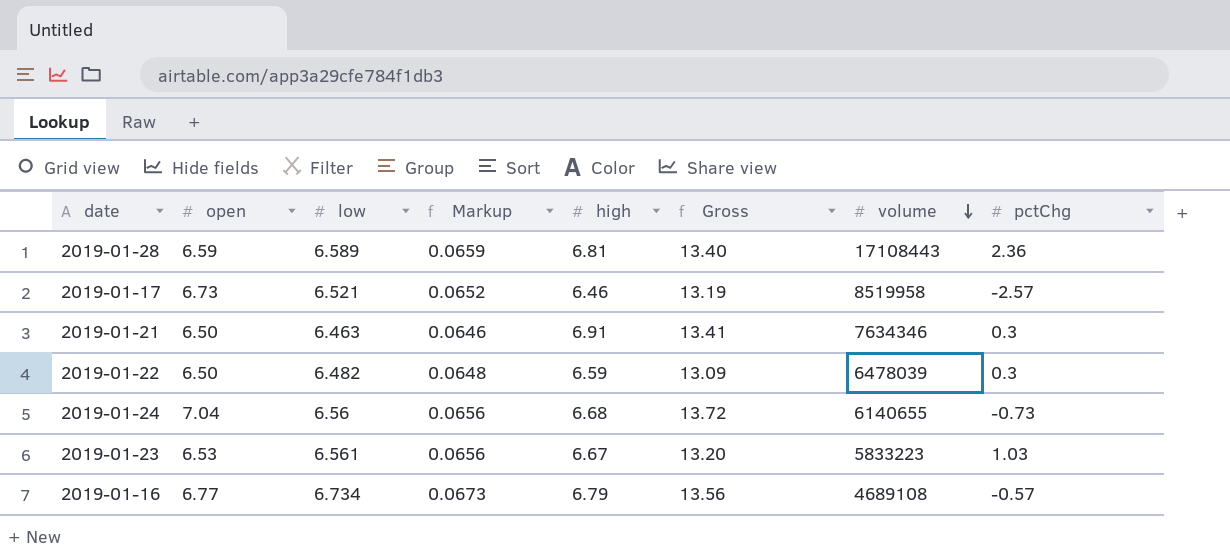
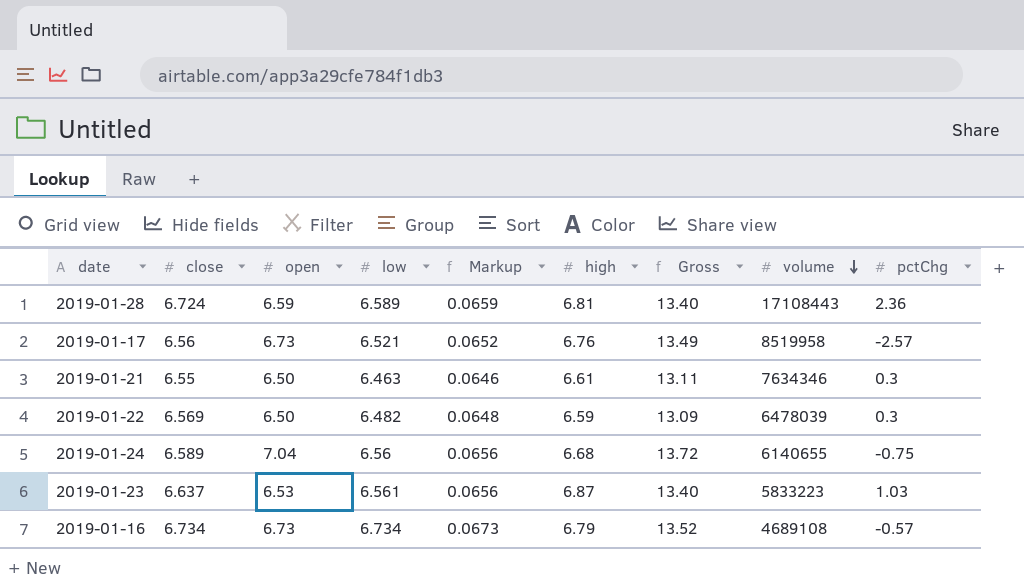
column close | position: none -> 2
2019-01-17 | high: 6.46 -> 6.76
2019-01-17 | Gross: 13.19 -> 13.49
2019-01-21 | high: 6.91 -> 6.61
2019-01-21 | Gross: 13.41 -> 13.11
2019-01-24 | pctChg: -0.73 -> -0.75
2019-01-23 | high: 6.67 -> 6.87
2019-01-23 | Gross: 13.20 -> 13.40
2019-01-16 | open: 6.77 -> 6.73
2019-01-16 | Gross: 13.56 -> 13.52

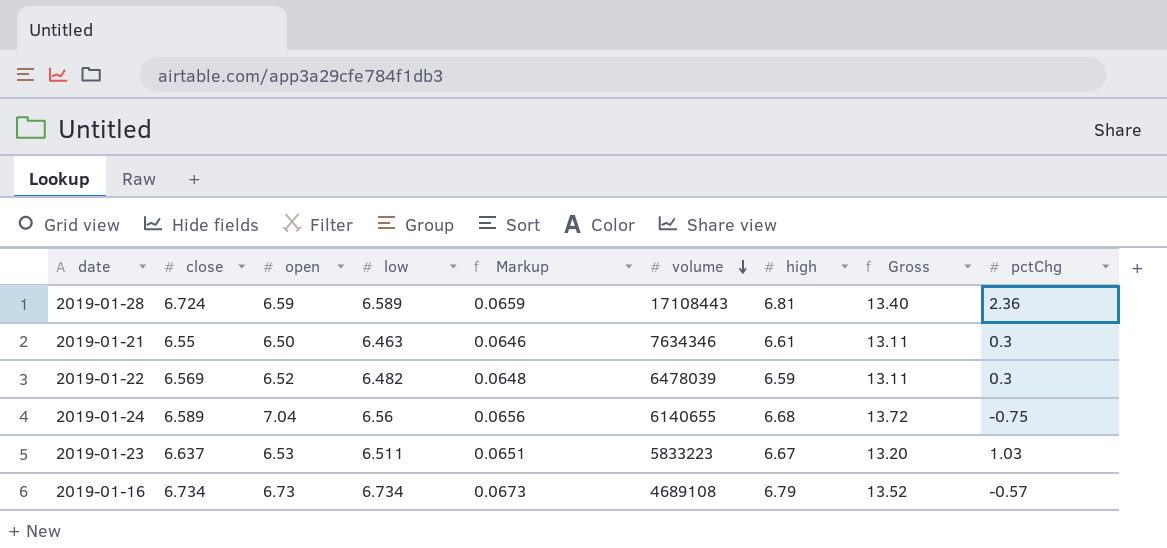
column volume | position: 8 -> 6
row 2019-01-17: 6.56 | 6.73 | 6.521 | 0.0652 | 6.76 | 13.49 | 8519958 | -2.57 -> none
2019-01-22 | open: 6.50 -> 6.52
2019-01-22 | Gross: 13.09 -> 13.11
2019-01-23 | low: 6.561 -> 6.511
2019-01-23 | Markup: 0.0656 -> 0.0651
2019-01-23 | high: 6.87 -> 6.67
2019-01-23 | Gross: 13.40 -> 13.20

